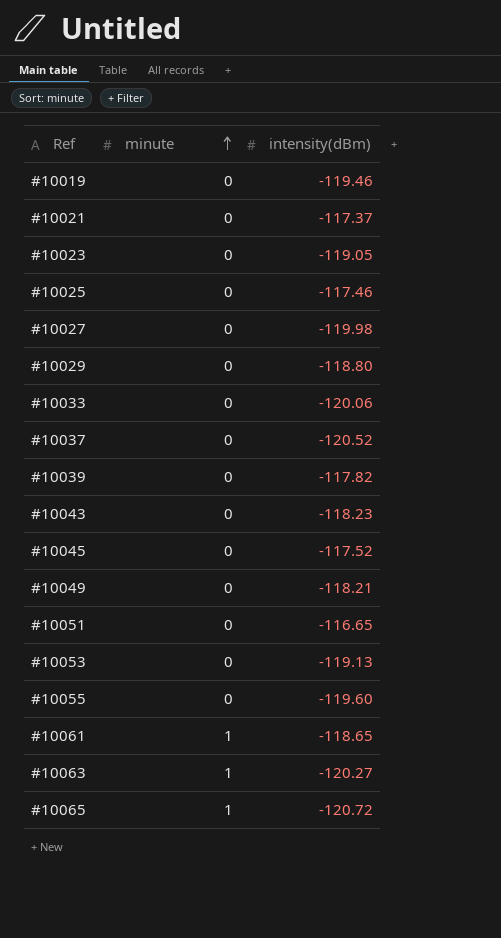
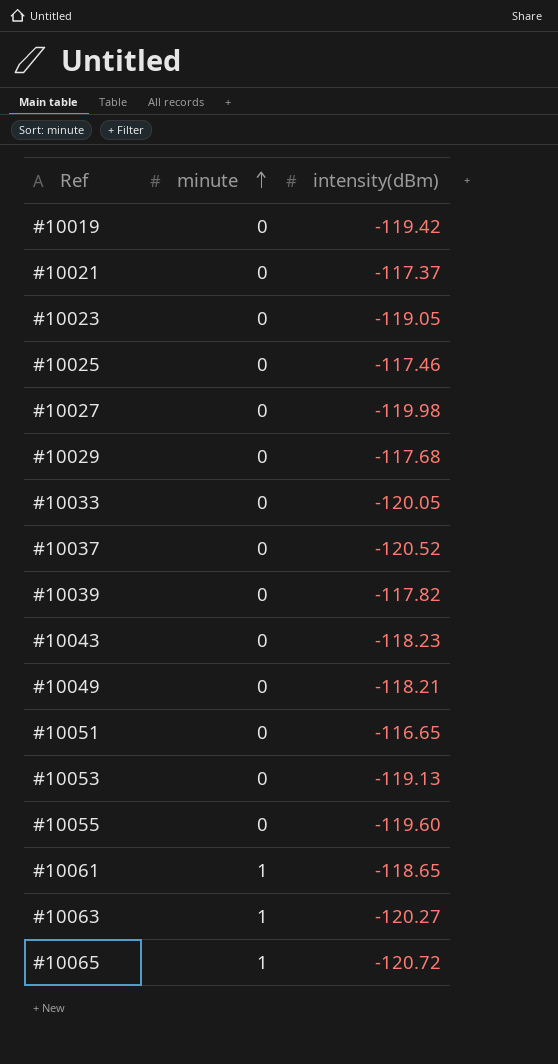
row #10045: 0 | -117.52 -> none
#10019 | intensity(dBm): -119.46 -> -119.42
#10029 | intensity(dBm): -118.80 -> -117.68
#10033 | intensity(dBm): -120.06 -> -120.05

